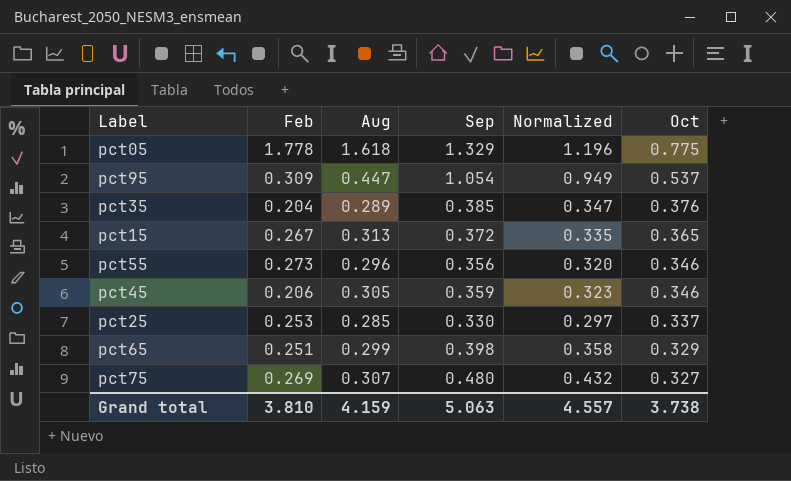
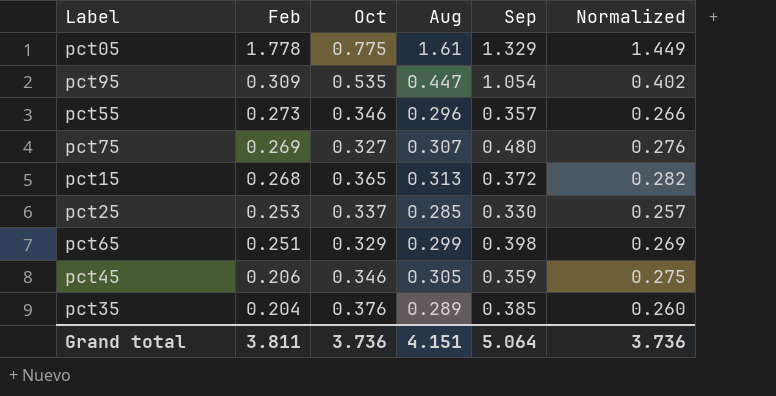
row order: Oct descending -> Feb descending
column Oct | position: 6 -> 3
column Normalized | formula: [Sep] * 0.9 -> [Aug] * 0.9
pct05 | Aug: 1.618 -> 1.61
pct95 | Oct: 0.537 -> 0.535
pct55 | Sep: 0.356 -> 0.357
pct15 | Feb: 0.267 -> 0.268
Grand total | Feb: 3.810 -> 3.811
Grand total | Oct: 3.738 -> 3.736
Grand total | Aug: 4.159 -> 4.151
Grand total | Sep: 5.063 -> 5.064
Grand total | Normalized: 4.557 -> 3.736

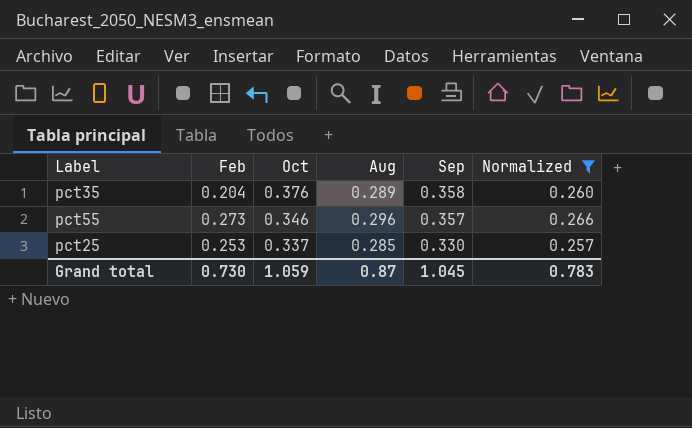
filter: none -> Normalized <= 0.266
row order: Feb descending -> Oct descending
pct35 | Sep: 0.385 -> 0.358
Grand total | Feb: 3.811 -> 0.730
Grand total | Oct: 3.736 -> 1.059
Grand total | Aug: 4.151 -> 0.87
Grand total | Sep: 5.064 -> 1.045
Grand total | Normalized: 3.736 -> 0.783

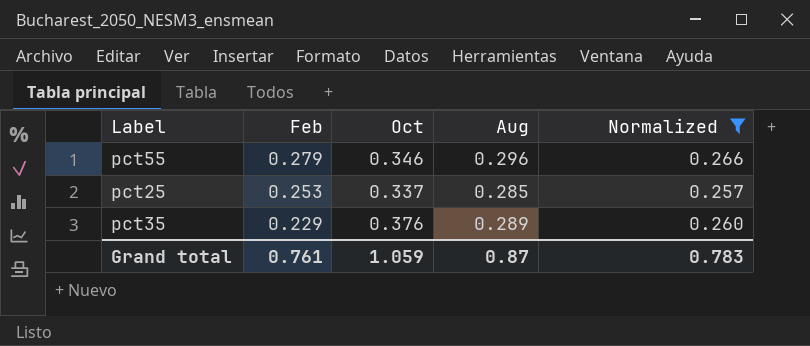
row order: Oct descending -> Feb descending
column Sep | position: 5 -> none
pct55 | Feb: 0.273 -> 0.279
pct35 | Feb: 0.204 -> 0.229
Grand total | Feb: 0.730 -> 0.761

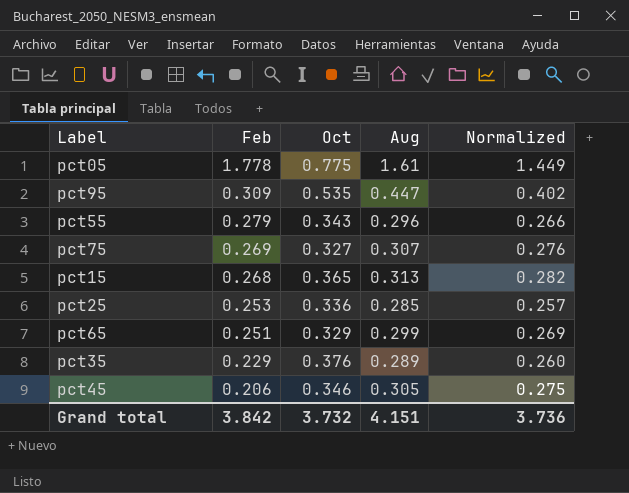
filter: Normalized <= 0.266 -> none
pct55 | Oct: 0.346 -> 0.343
pct25 | Oct: 0.337 -> 0.336
Grand total | Feb: 0.761 -> 3.842
Grand total | Oct: 1.059 -> 3.732
Grand total | Aug: 0.87 -> 4.151
Grand total | Normalized: 0.783 -> 3.736

